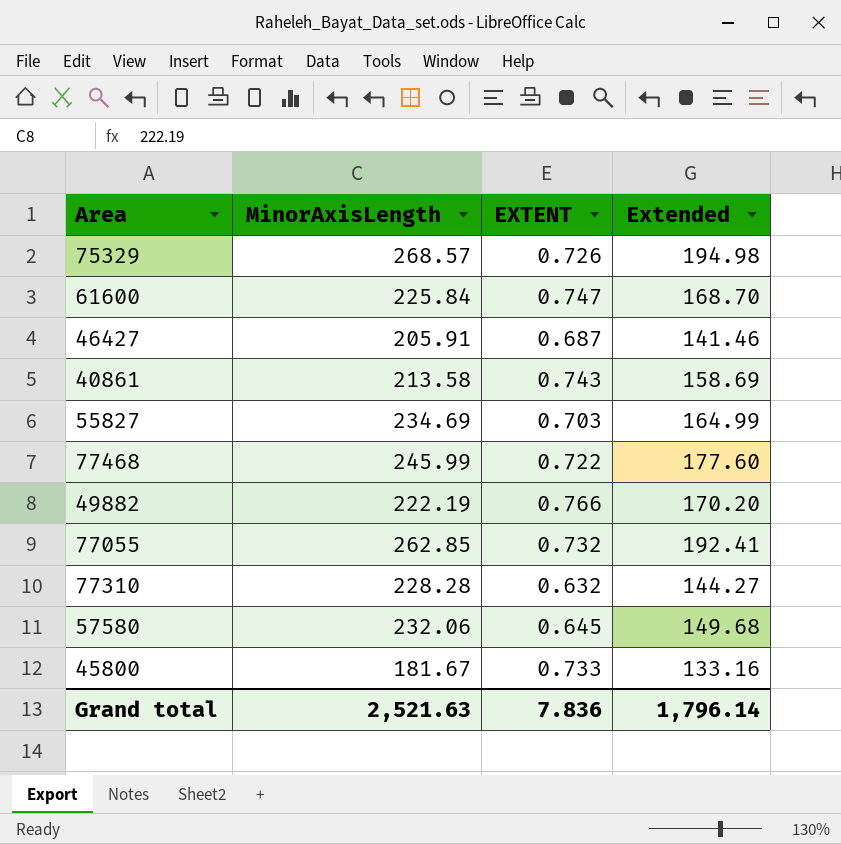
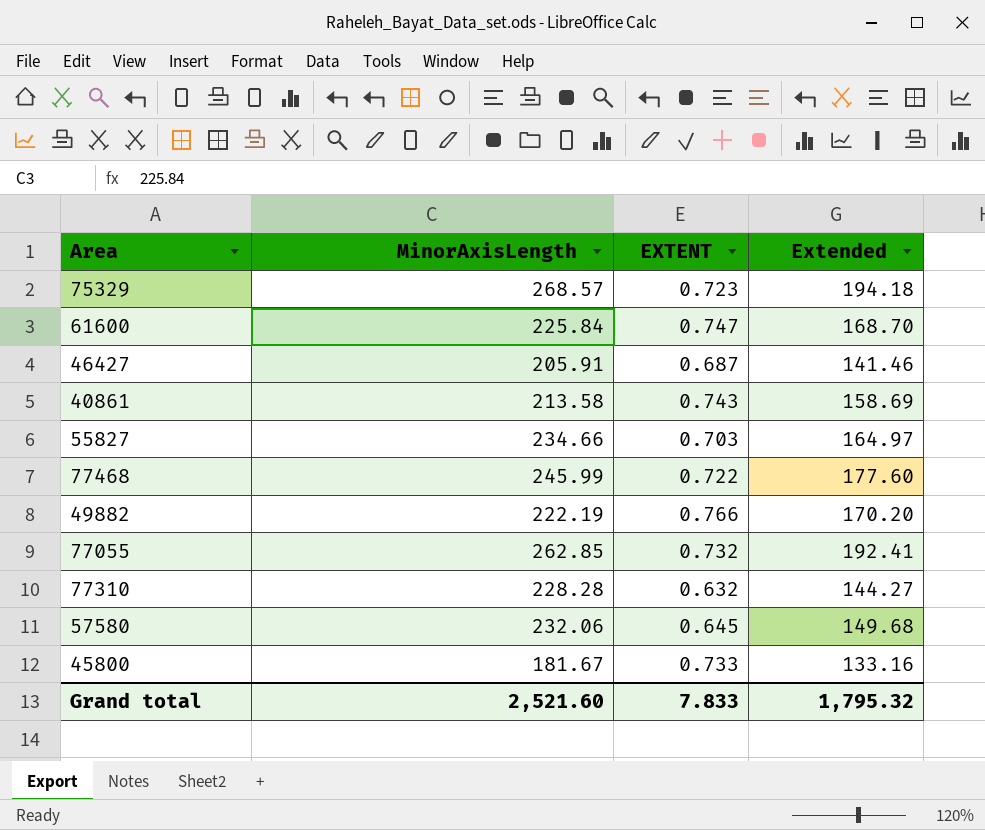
75329 | EXTENT: 0.726 -> 0.723
75329 | Extended: 194.98 -> 194.18
55827 | MinorAxisLength: 234.69 -> 234.66
55827 | Extended: 164.99 -> 164.97
Grand total | MinorAxisLength: 2,521.63 -> 2,521.60
Grand total | EXTENT: 7.836 -> 7.833
Grand total | Extended: 1,796.14 -> 1,795.32

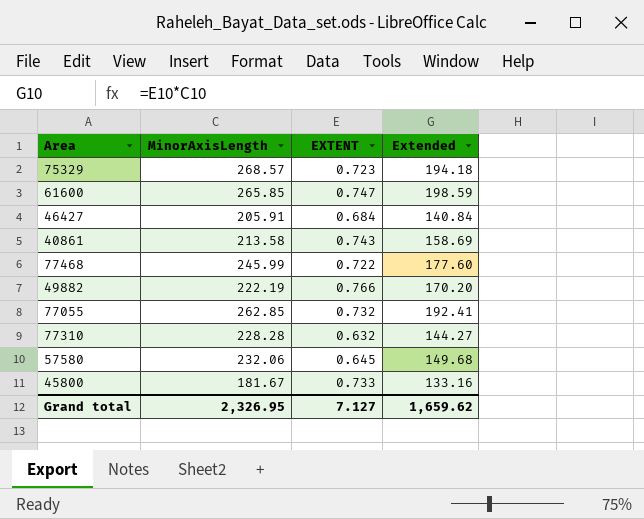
row 55827: 234.66 | 0.703 | 164.97 -> none
61600 | MinorAxisLength: 225.84 -> 265.85
61600 | Extended: 168.70 -> 198.59
46427 | EXTENT: 0.687 -> 0.684
46427 | Extended: 141.46 -> 140.84
Grand total | MinorAxisLength: 2,521.60 -> 2,326.95
Grand total | EXTENT: 7.833 -> 7.127
Grand total | Extended: 1,795.32 -> 1,659.62

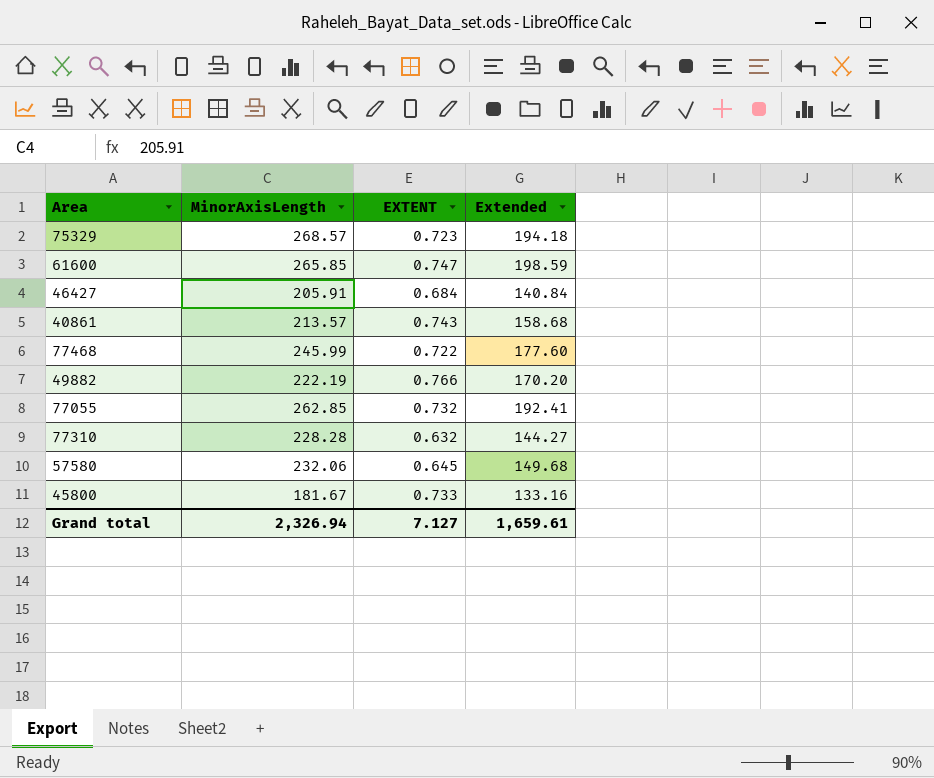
40861 | MinorAxisLength: 213.58 -> 213.57
40861 | Extended: 158.69 -> 158.68
Grand total | MinorAxisLength: 2,326.95 -> 2,326.94
Grand total | Extended: 1,659.62 -> 1,659.61

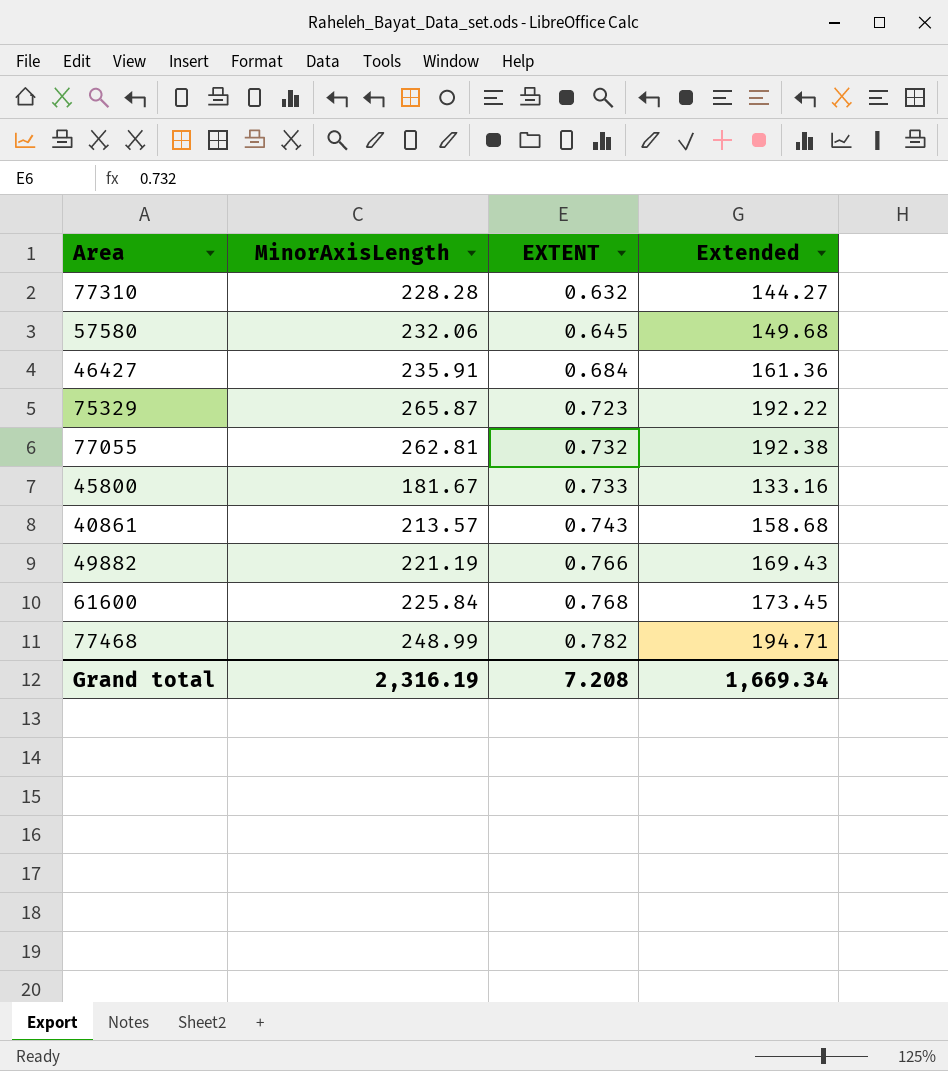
row order: none -> EXTENT ascending
46427 | MinorAxisLength: 205.91 -> 235.91
46427 | Extended: 140.84 -> 161.36
75329 | MinorAxisLength: 268.57 -> 265.87
75329 | Extended: 194.18 -> 192.22
77055 | MinorAxisLength: 262.85 -> 262.81
77055 | Extended: 192.41 -> 192.38
49882 | MinorAxisLength: 222.19 -> 221.19
49882 | Extended: 170.20 -> 169.43
61600 | MinorAxisLength: 265.85 -> 225.84
61600 | EXTENT: 0.747 -> 0.768
61600 | Extended: 198.59 -> 173.45
77468 | MinorAxisLength: 245.99 -> 248.99
77468 | EXTENT: 0.722 -> 0.782
77468 | Extended: 177.60 -> 194.71
Grand total | MinorAxisLength: 2,326.94 -> 2,316.19
Grand total | EXTENT: 7.127 -> 7.208
Grand total | Extended: 1,659.61 -> 1,669.34

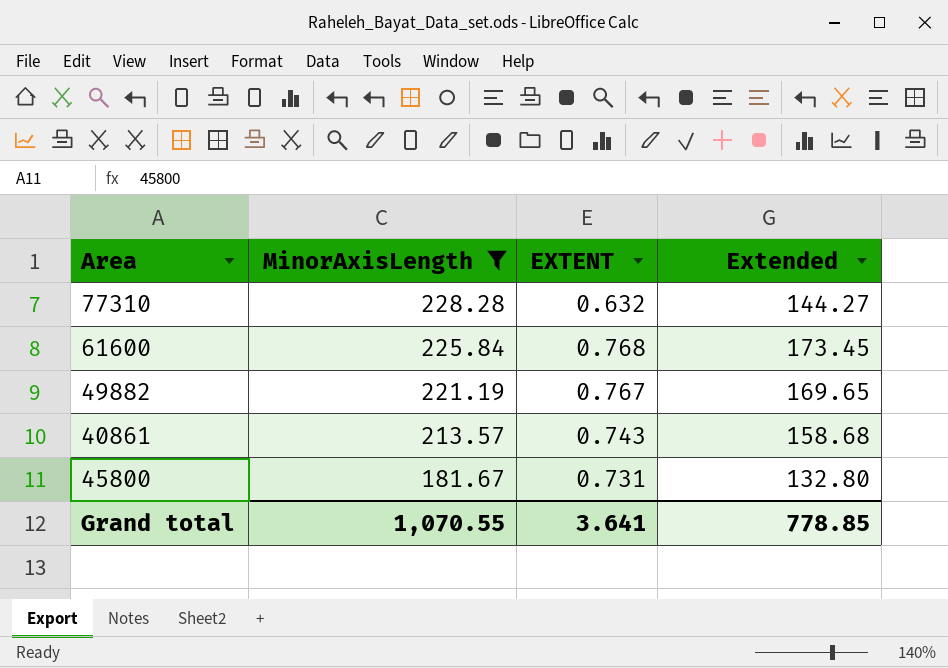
filter: none -> MinorAxisLength <= 228.28
row order: EXTENT ascending -> MinorAxisLength descending
49882 | EXTENT: 0.766 -> 0.767
49882 | Extended: 169.43 -> 169.65
45800 | EXTENT: 0.733 -> 0.731
45800 | Extended: 133.16 -> 132.80
Grand total | MinorAxisLength: 2,316.19 -> 1,070.55
Grand total | EXTENT: 7.208 -> 3.641
Grand total | Extended: 1,669.34 -> 778.85

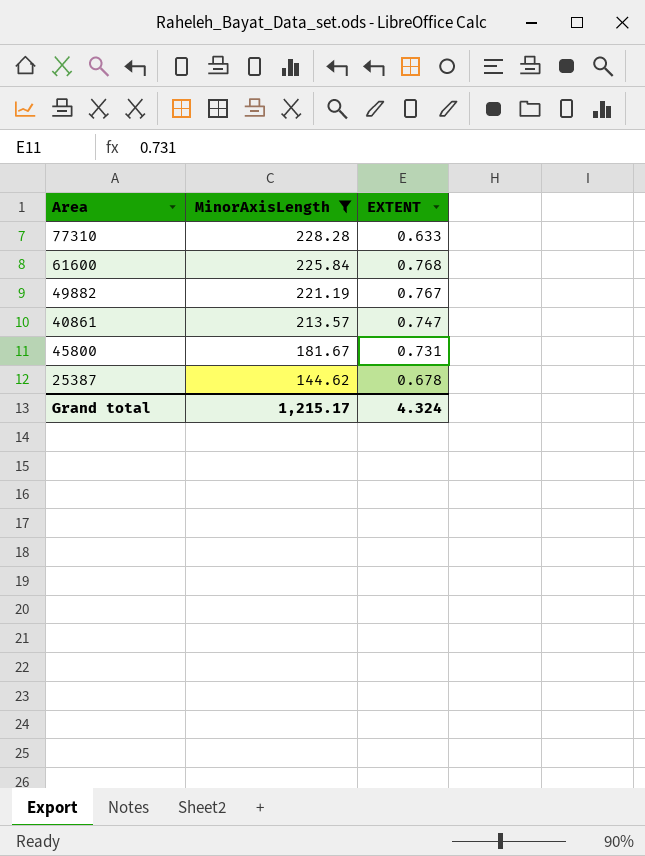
column Extended | formula: [MinorAxisLength] * [EXTENT] -> none
77310 | EXTENT: 0.632 -> 0.633
40861 | EXTENT: 0.743 -> 0.747
row 25387: none -> 144.62 | 0.678
Grand total | MinorAxisLength: 1,070.55 -> 1,215.17
Grand total | EXTENT: 3.641 -> 4.324

